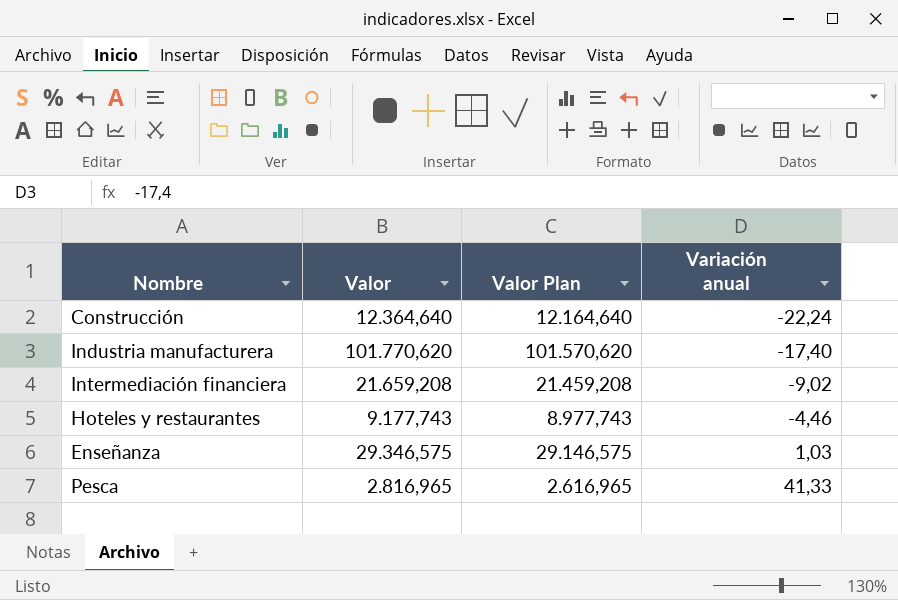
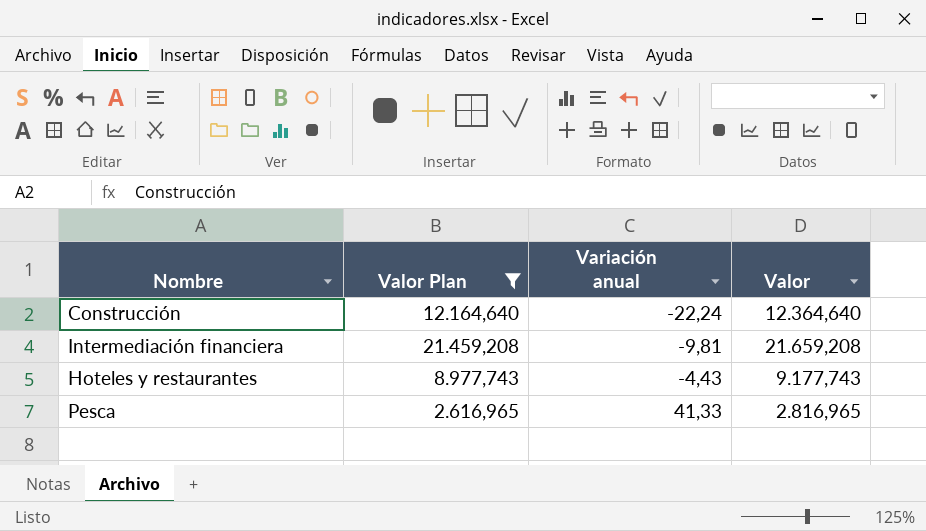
filter: none -> Valor Plan <= 21.459,208
column Valor | position: 2 -> 4
Intermediación financiera | Variación anual: -9,02 -> -9,81
Hoteles y restaurantes | Variación anual: -4,46 -> -4,43

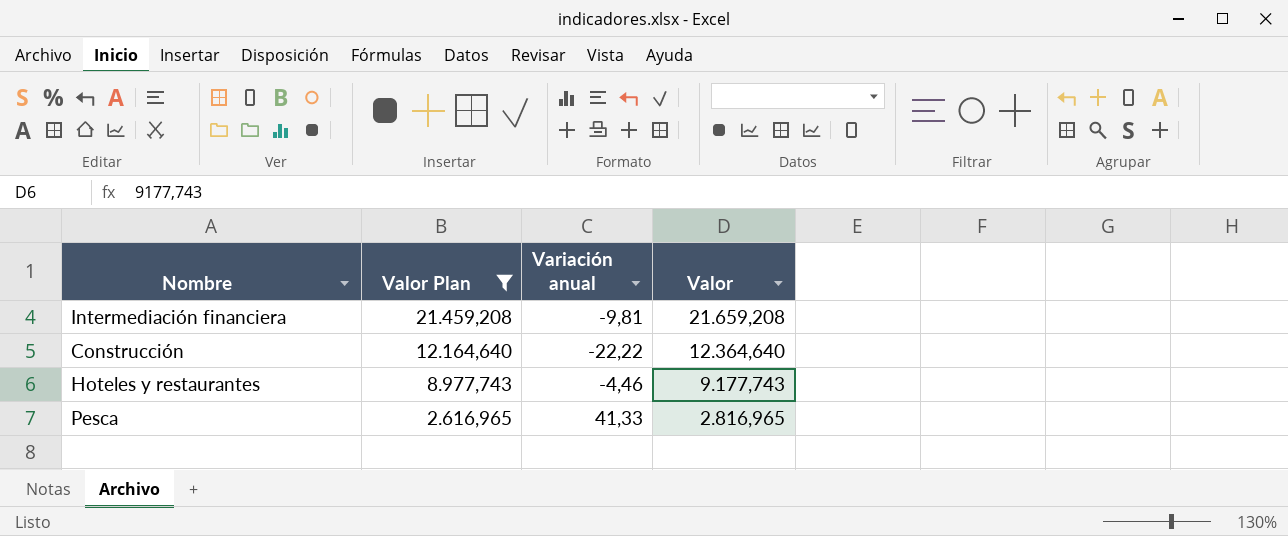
row order: Variación anual ascending -> Valor Plan descending
Construcción | Variación anual: -22,24 -> -22,22
Hoteles y restaurantes | Variación anual: -4,43 -> -4,46

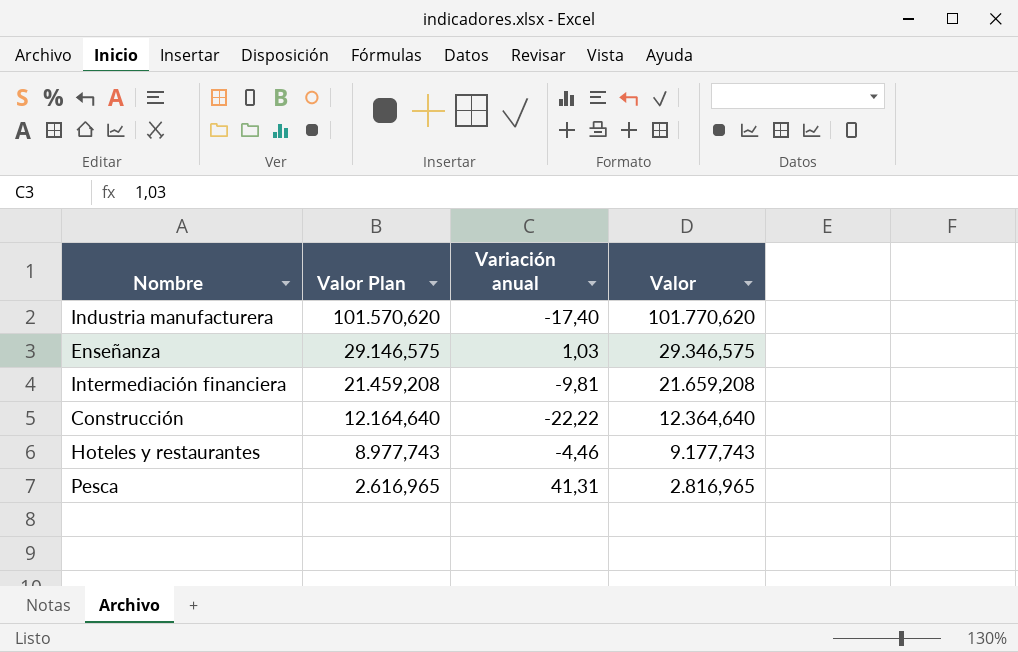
filter: Valor Plan <= 21.459,208 -> none
Pesca | Variación anual: 41,33 -> 41,31

